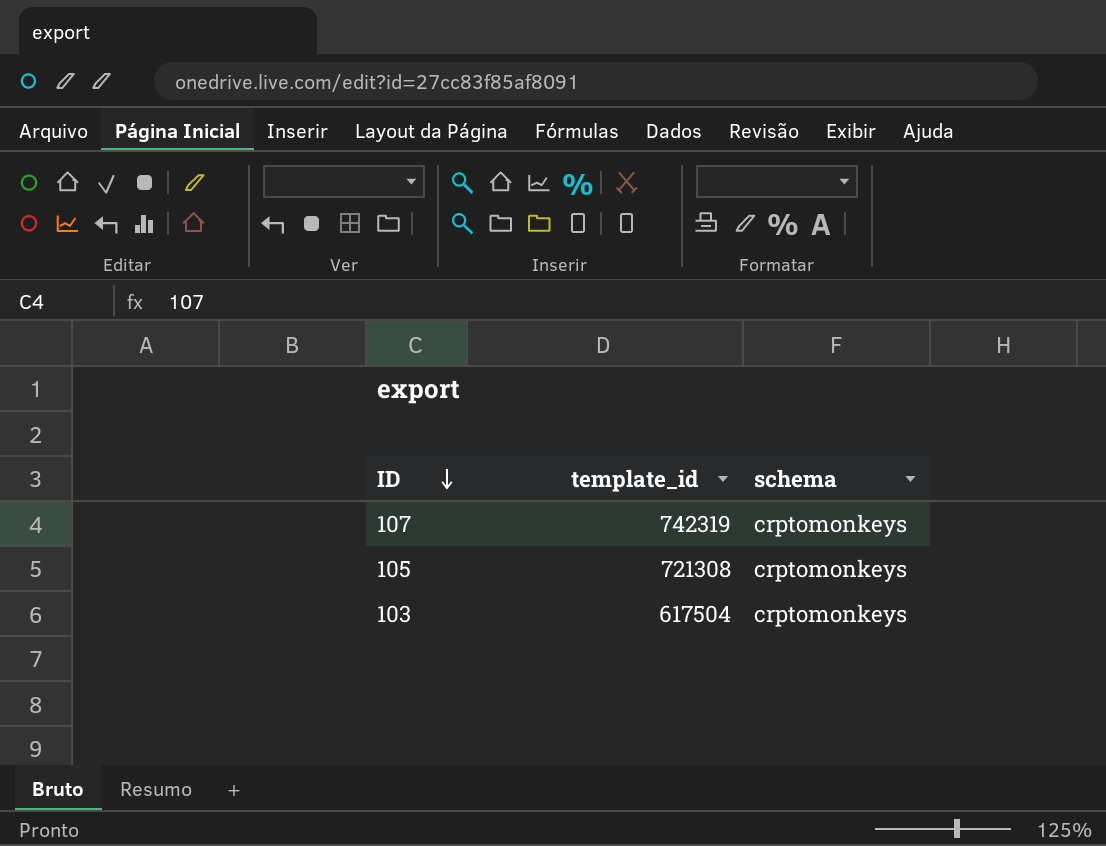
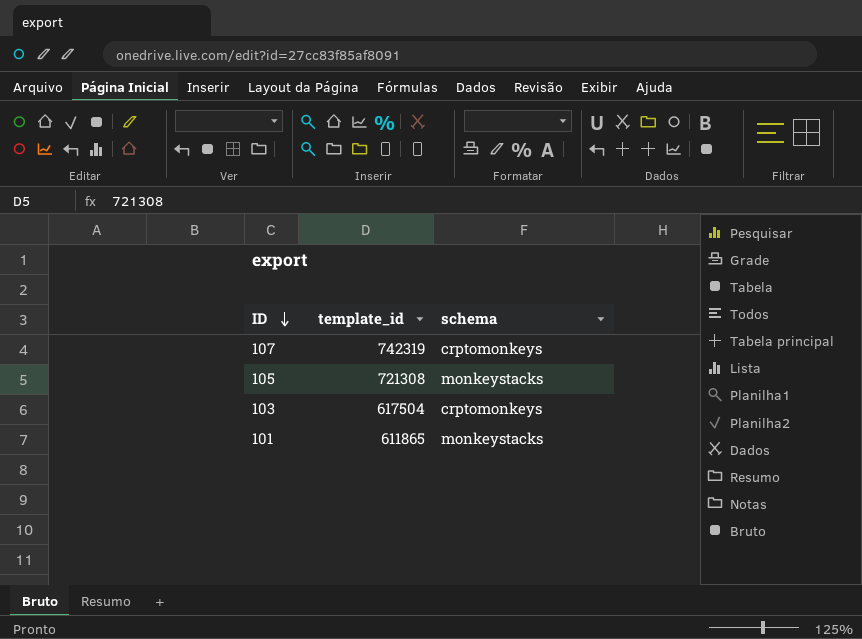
105 | schema: crptomonkeys -> monkeystacks
row 101: none -> 611865 | monkeystacks

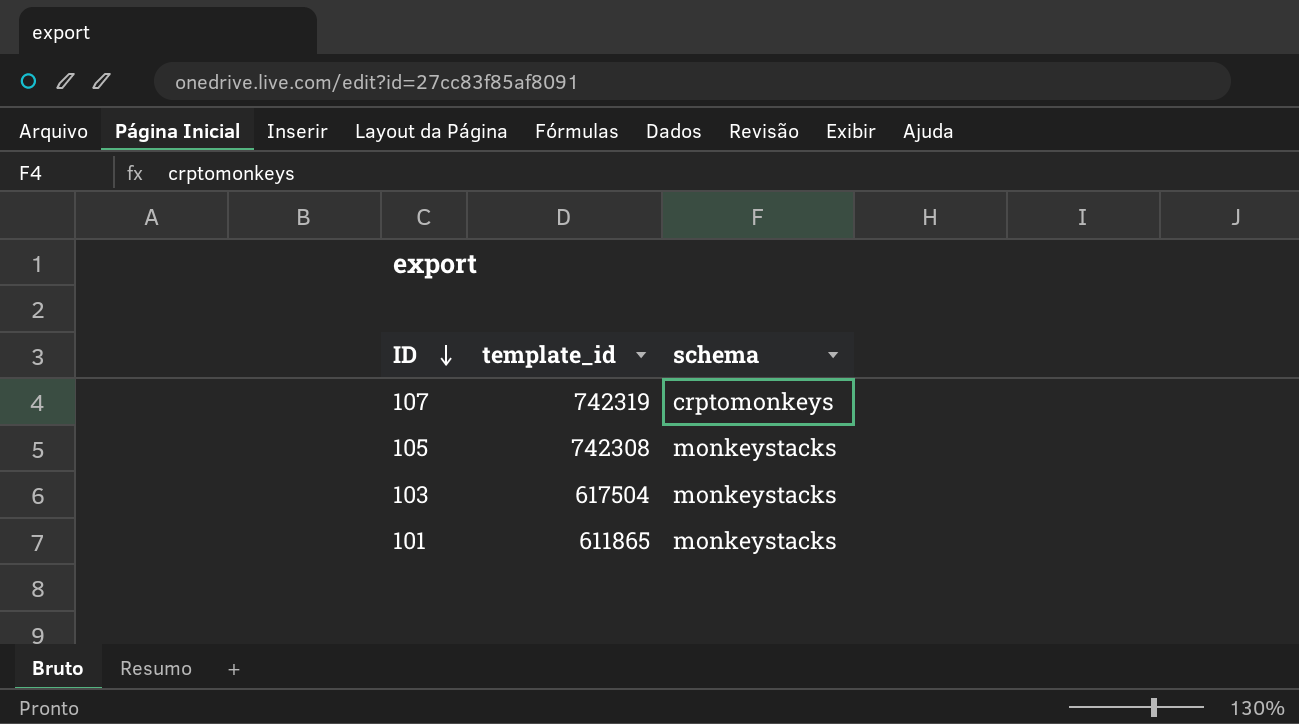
105 | template_id: 721308 -> 742308
103 | schema: crptomonkeys -> monkeystacks

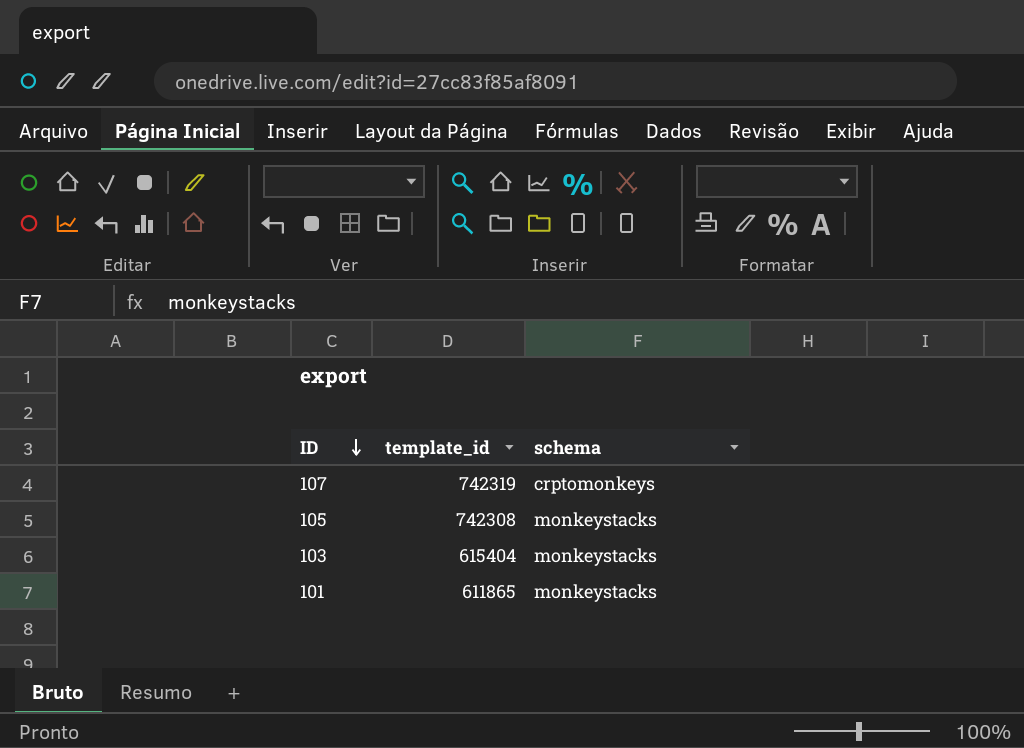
103 | template_id: 617504 -> 615404

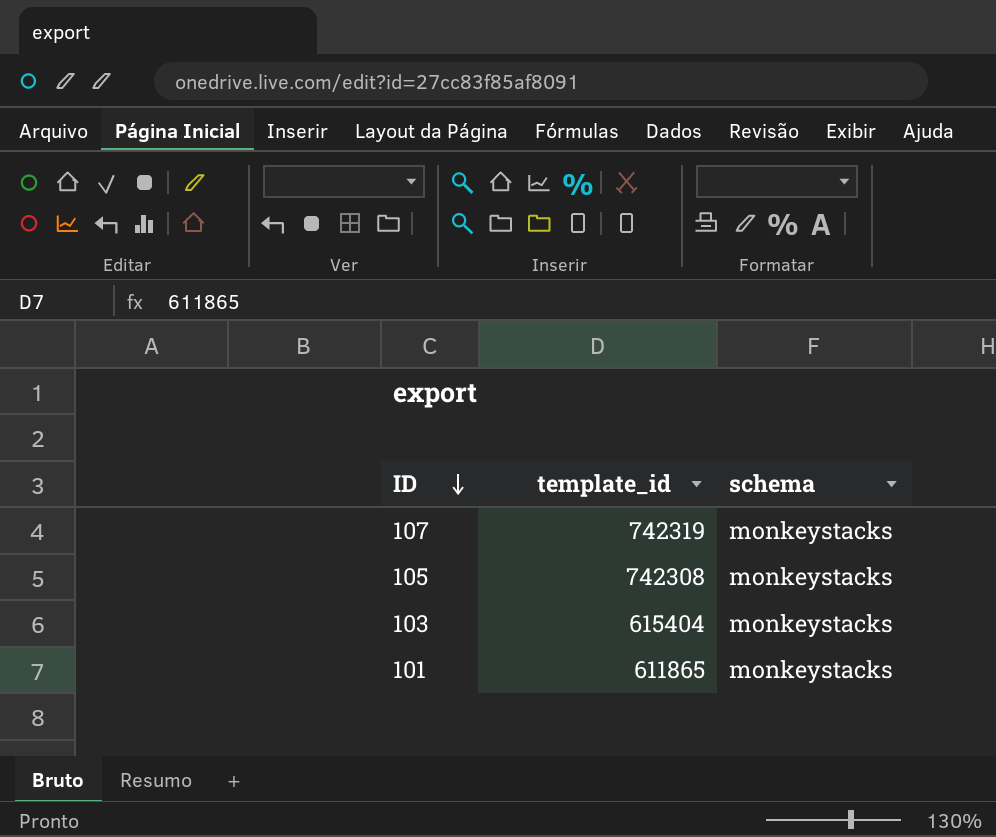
107 | schema: crptomonkeys -> monkeystacks

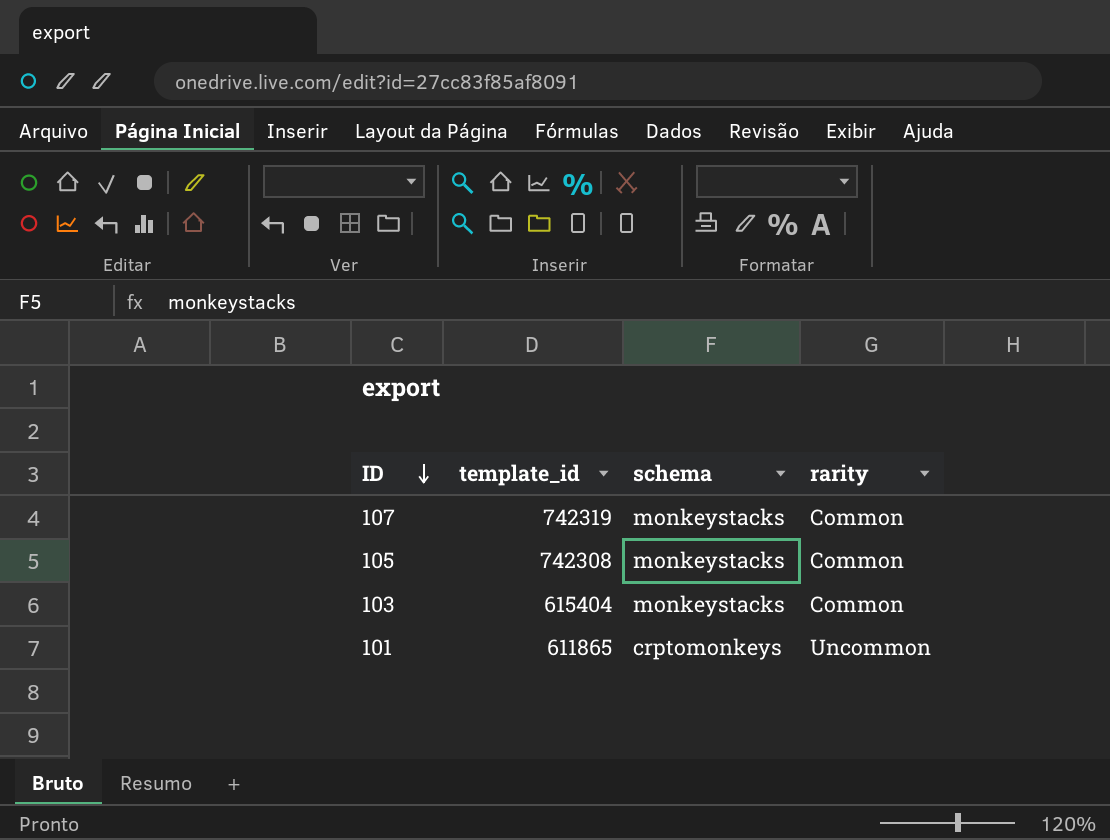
column rarity | position: none -> 4
101 | schema: monkeystacks -> crptomonkeys

